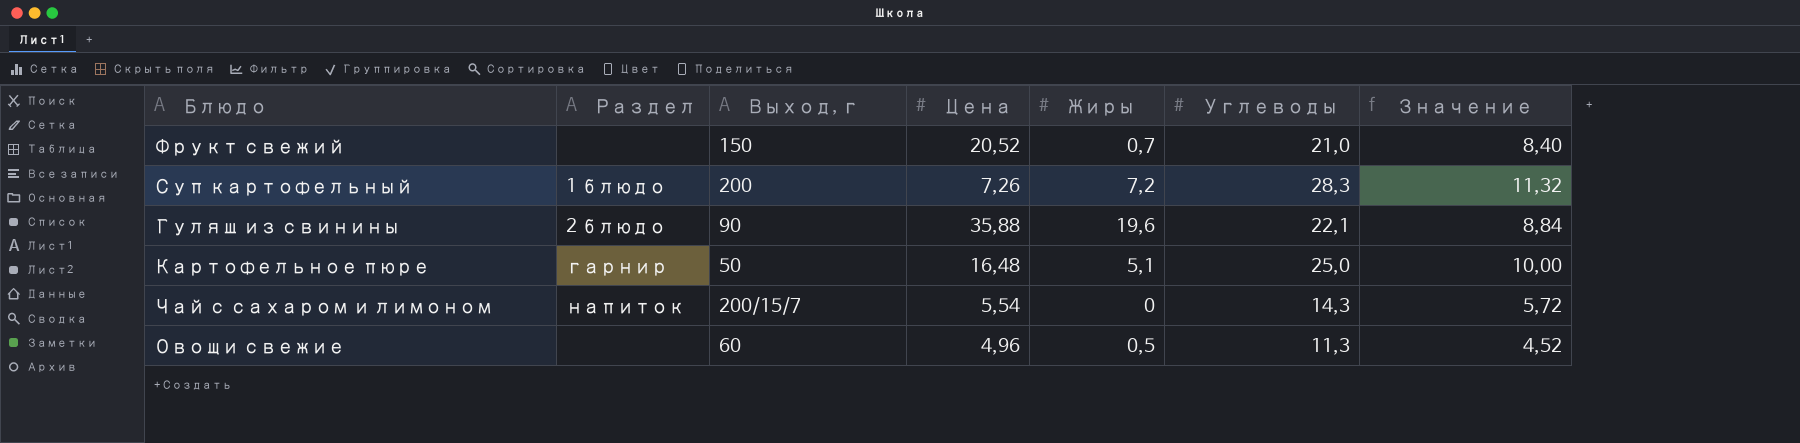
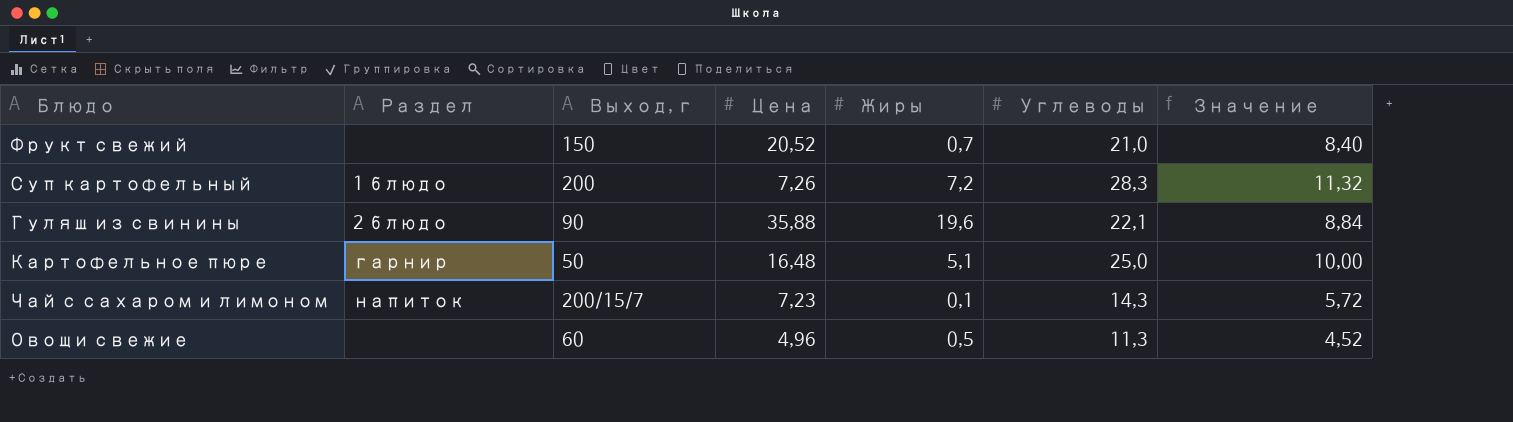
Чай с сахаром и лимоном | Цена: 5,54 -> 7,23
Чай с сахаром и лимоном | Жиры: 0 -> 0,1

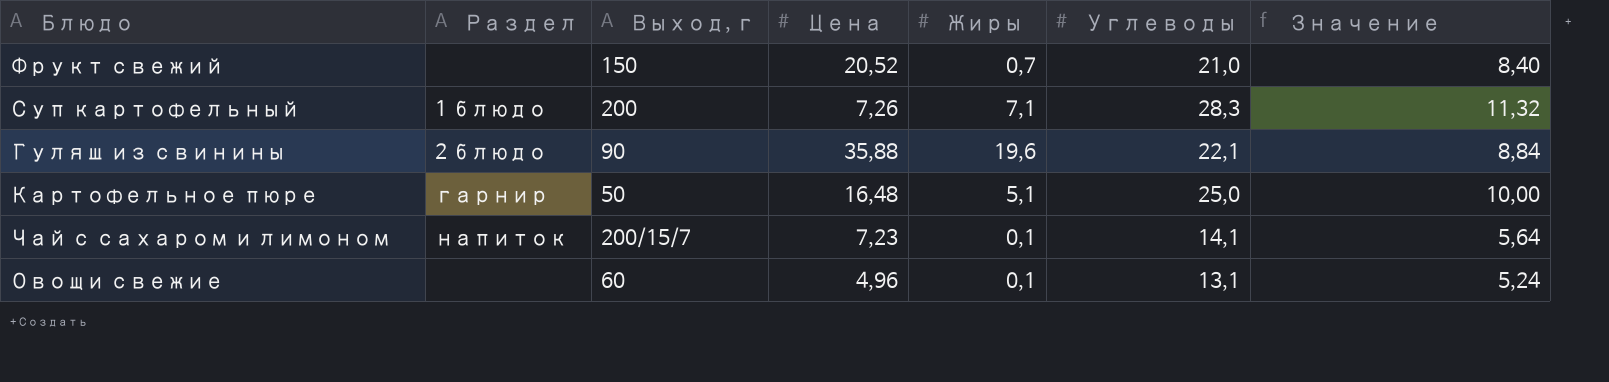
Суп картофельный | Жиры: 7,2 -> 7,1
Чай с сахаром и лимоном | Углеводы: 14,3 -> 14,1
Чай с сахаром и лимоном | Значение: 5,72 -> 5,64
Овощи свежие | Жиры: 0,5 -> 0,1
Овощи свежие | Углеводы: 11,3 -> 13,1
Овощи свежие | Значение: 4,52 -> 5,24

